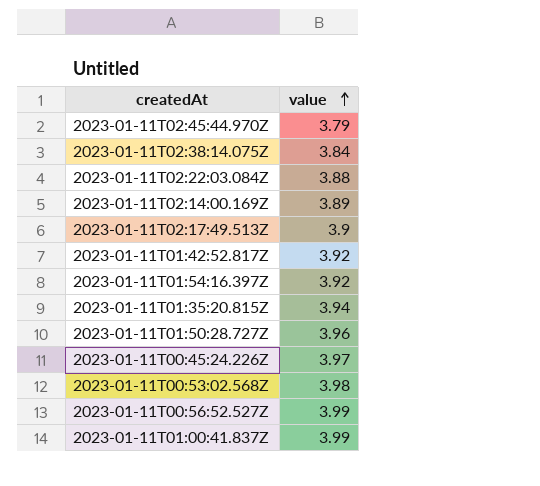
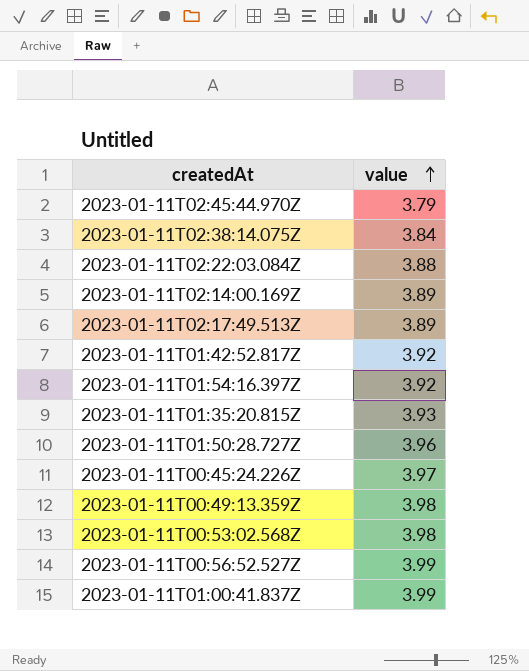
2023-01-11T02:17:49.513Z | value: 3.9 -> 3.89
2023-01-11T01:35:20.815Z | value: 3.94 -> 3.93
row 2023-01-11T00:49:13.359Z: none -> 3.98

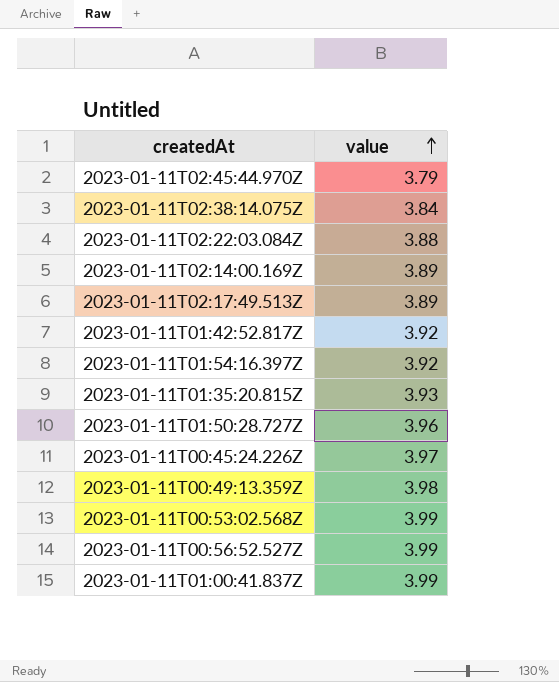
2023-01-11T00:53:02.568Z | value: 3.98 -> 3.99

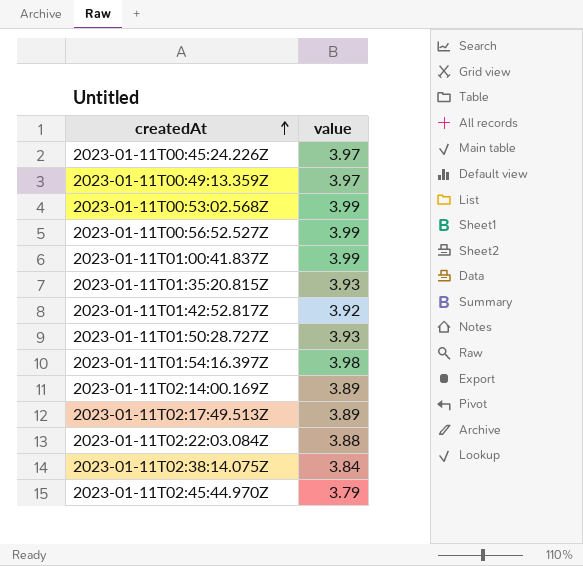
row order: value ascending -> createdAt ascending
2023-01-11T00:49:13.359Z | value: 3.98 -> 3.97
2023-01-11T01:50:28.727Z | value: 3.96 -> 3.93
2023-01-11T01:54:16.397Z | value: 3.92 -> 3.98

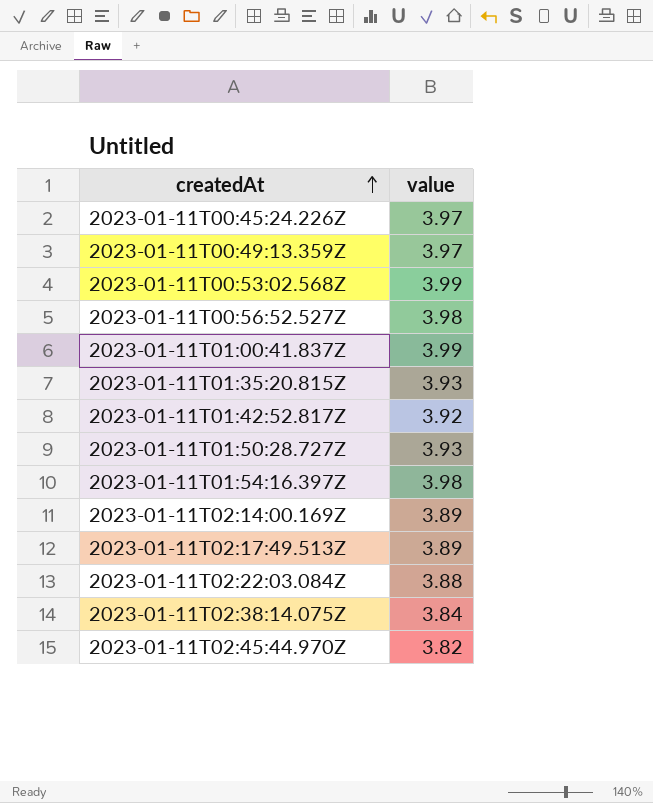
2023-01-11T00:56:52.527Z | value: 3.99 -> 3.98
2023-01-11T02:45:44.970Z | value: 3.79 -> 3.82

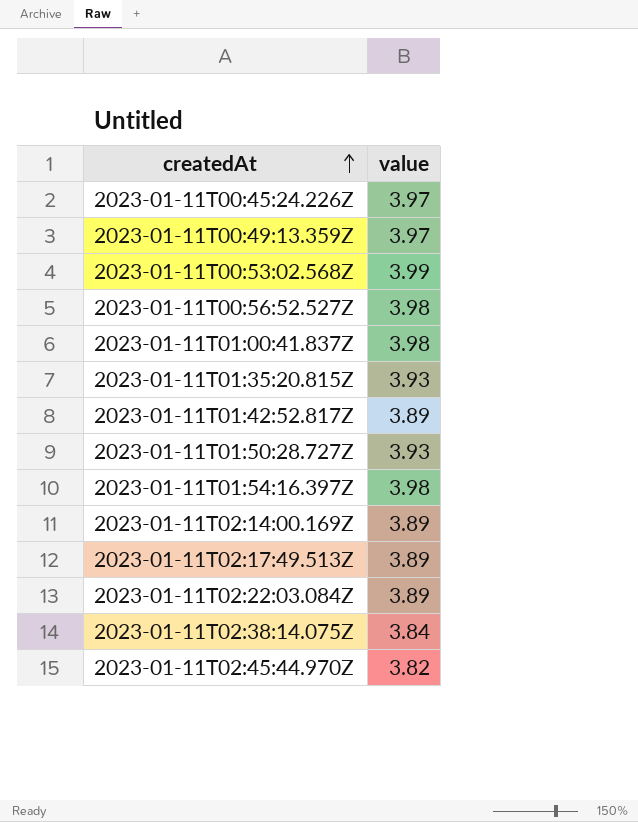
2023-01-11T01:00:41.837Z | value: 3.99 -> 3.98
2023-01-11T01:42:52.817Z | value: 3.92 -> 3.89
2023-01-11T02:22:03.084Z | value: 3.88 -> 3.89

